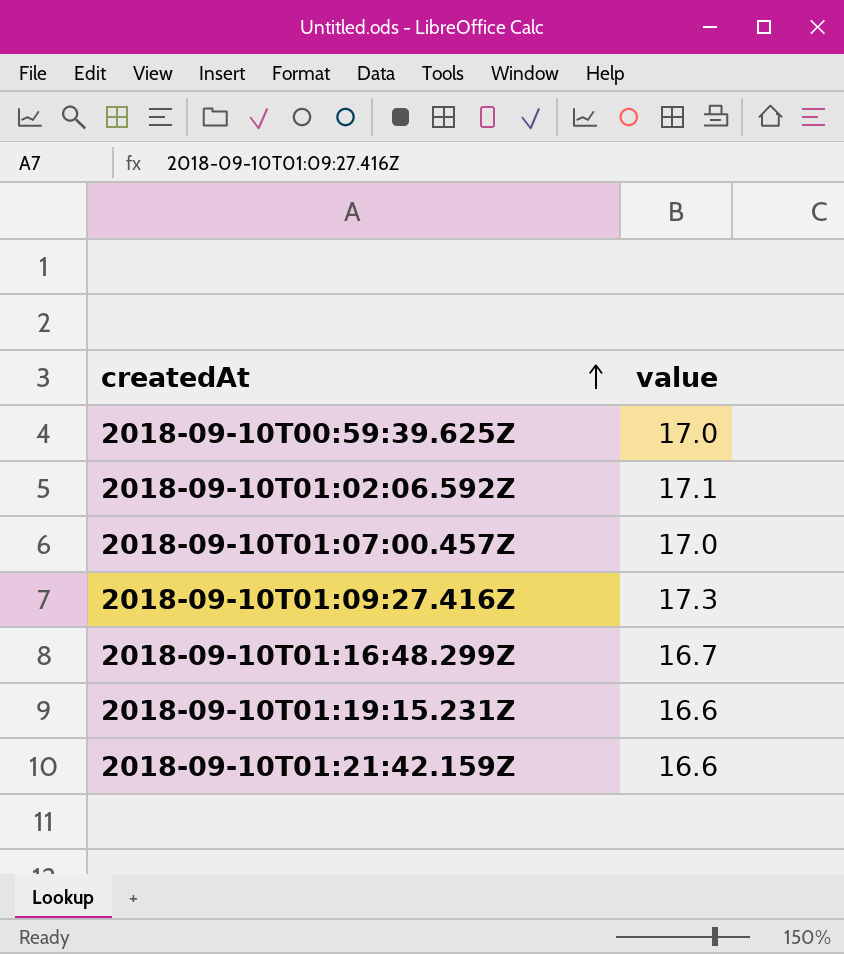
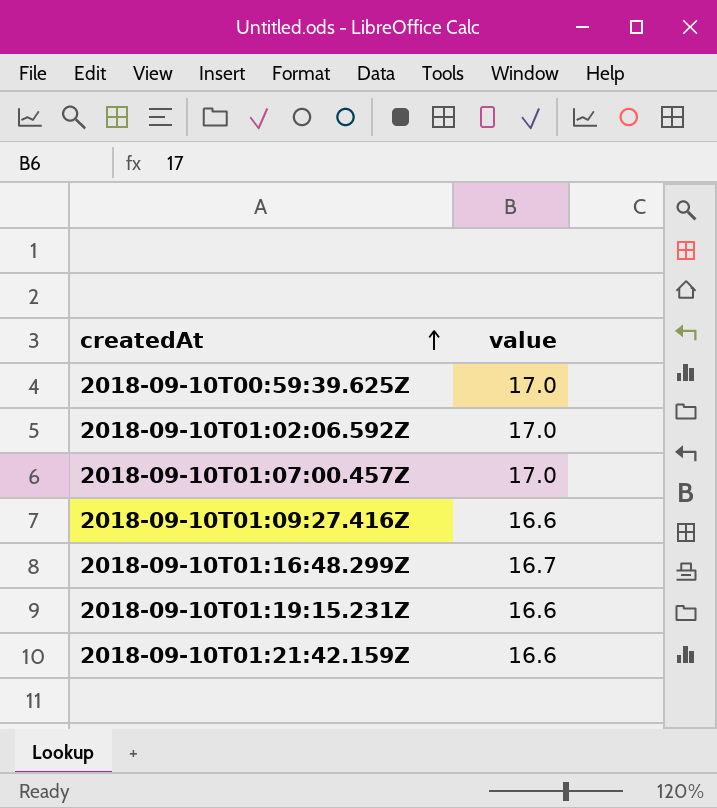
2018-09-10T01:02:06.592Z | value: 17.1 -> 17.0
2018-09-10T01:09:27.416Z | value: 17.3 -> 16.6

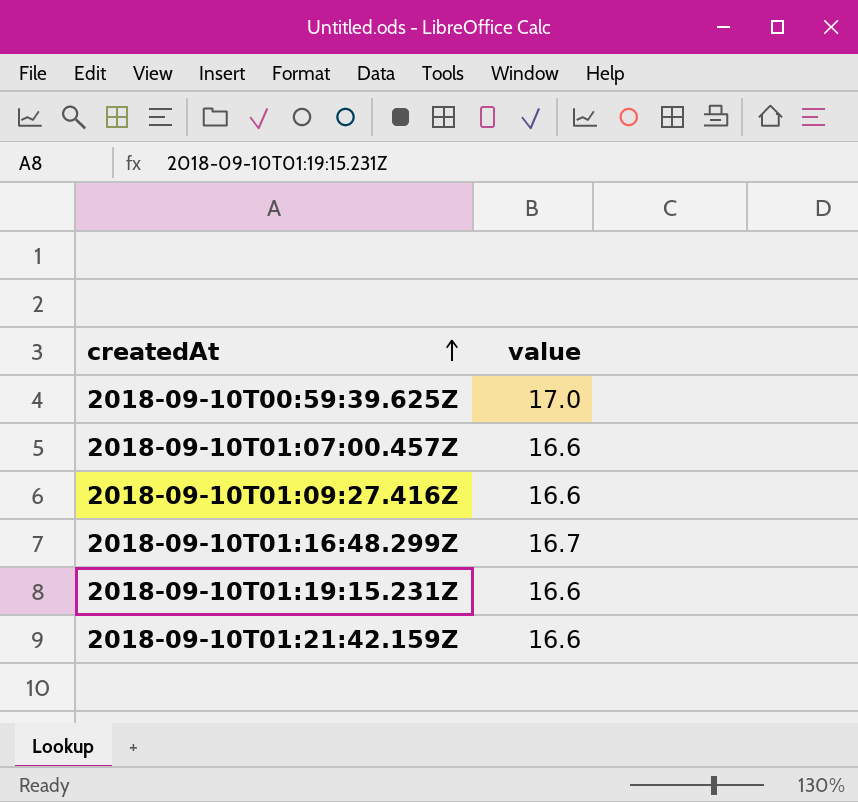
row 2018-09-10T01:02:06.592Z: 17.0 -> none
2018-09-10T01:07:00.457Z | value: 17.0 -> 16.6

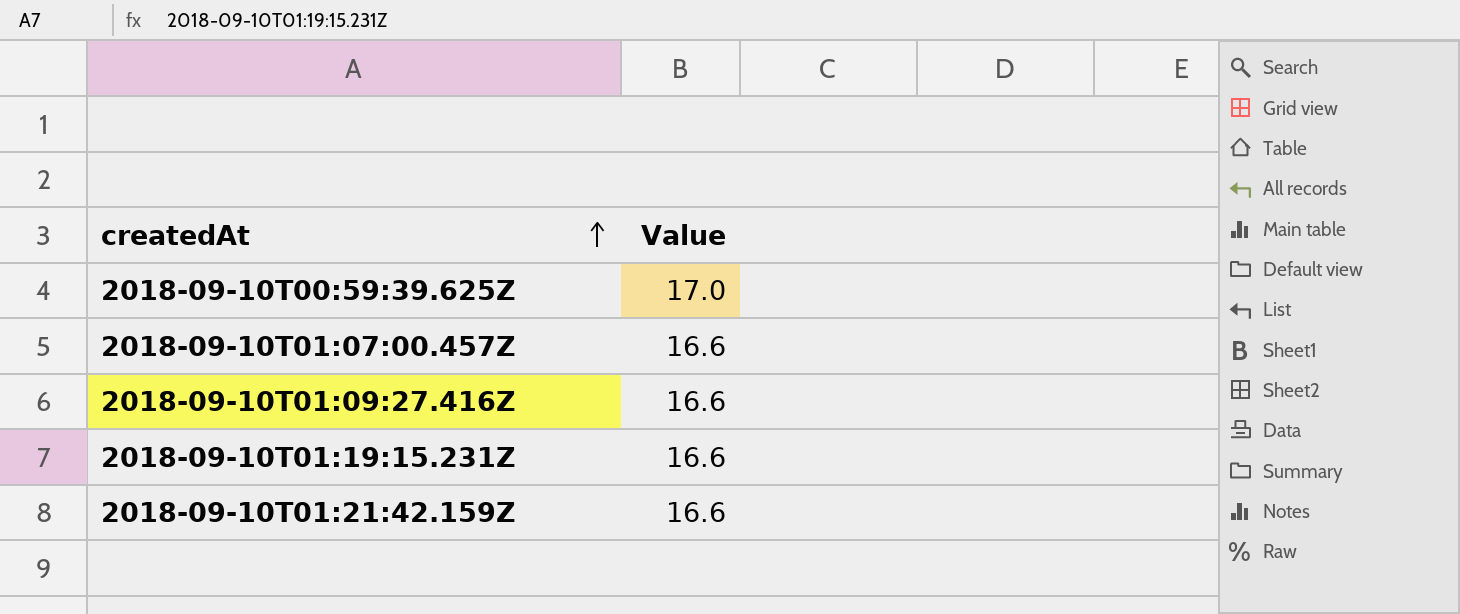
column name: value -> Value
row 2018-09-10T01:16:48.299Z: 16.7 -> none

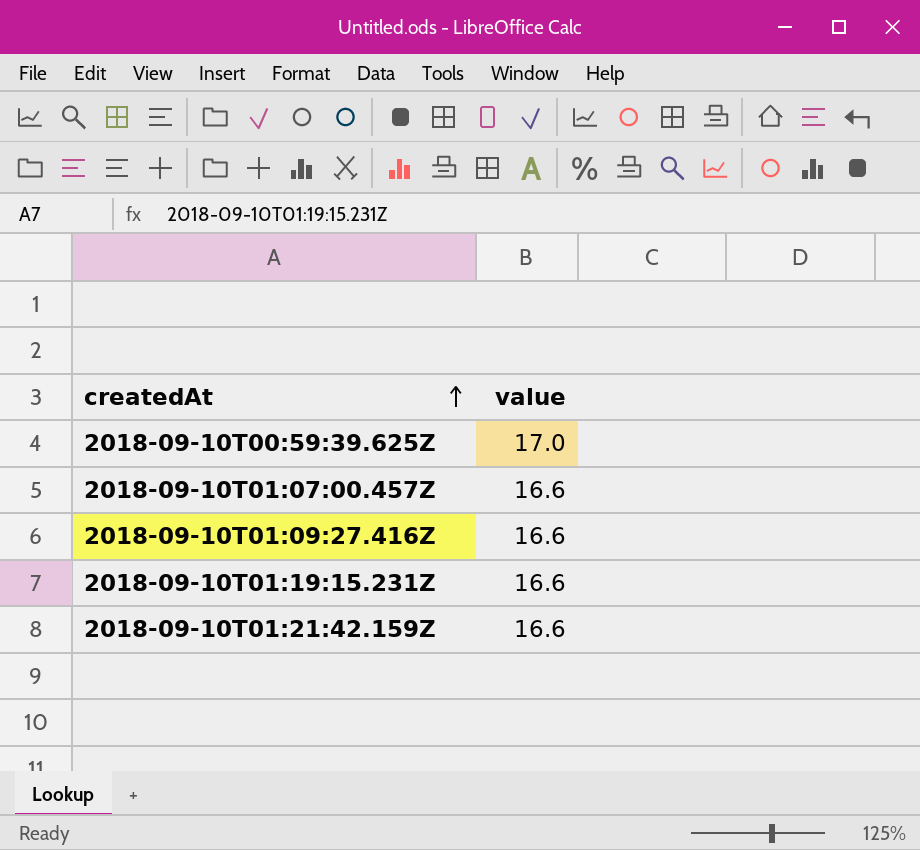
column name: Value -> value

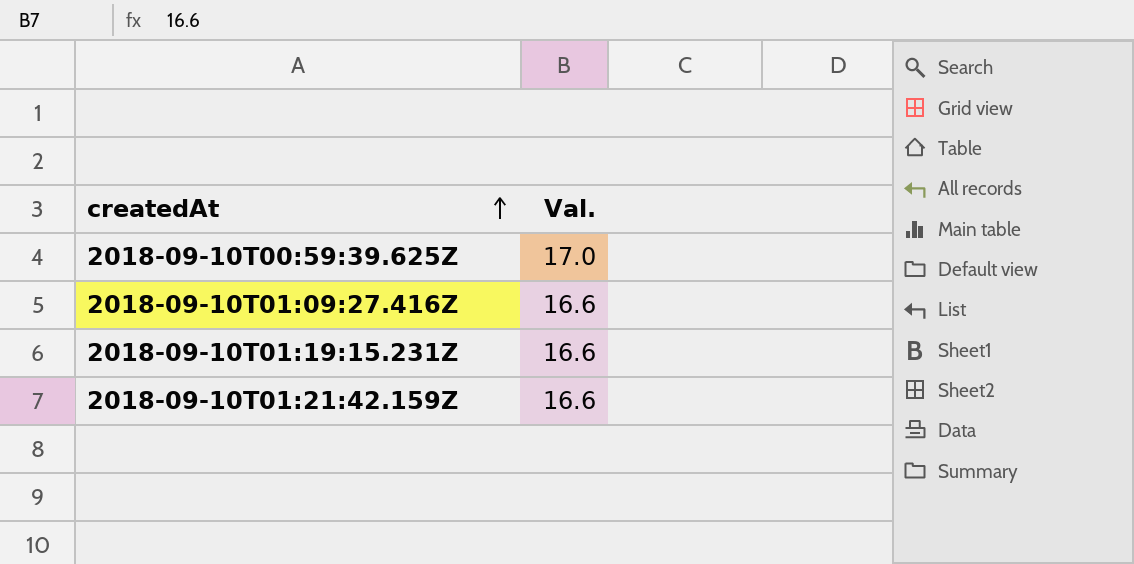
column name: value -> Val.
row 2018-09-10T01:07:00.457Z: 16.6 -> none

